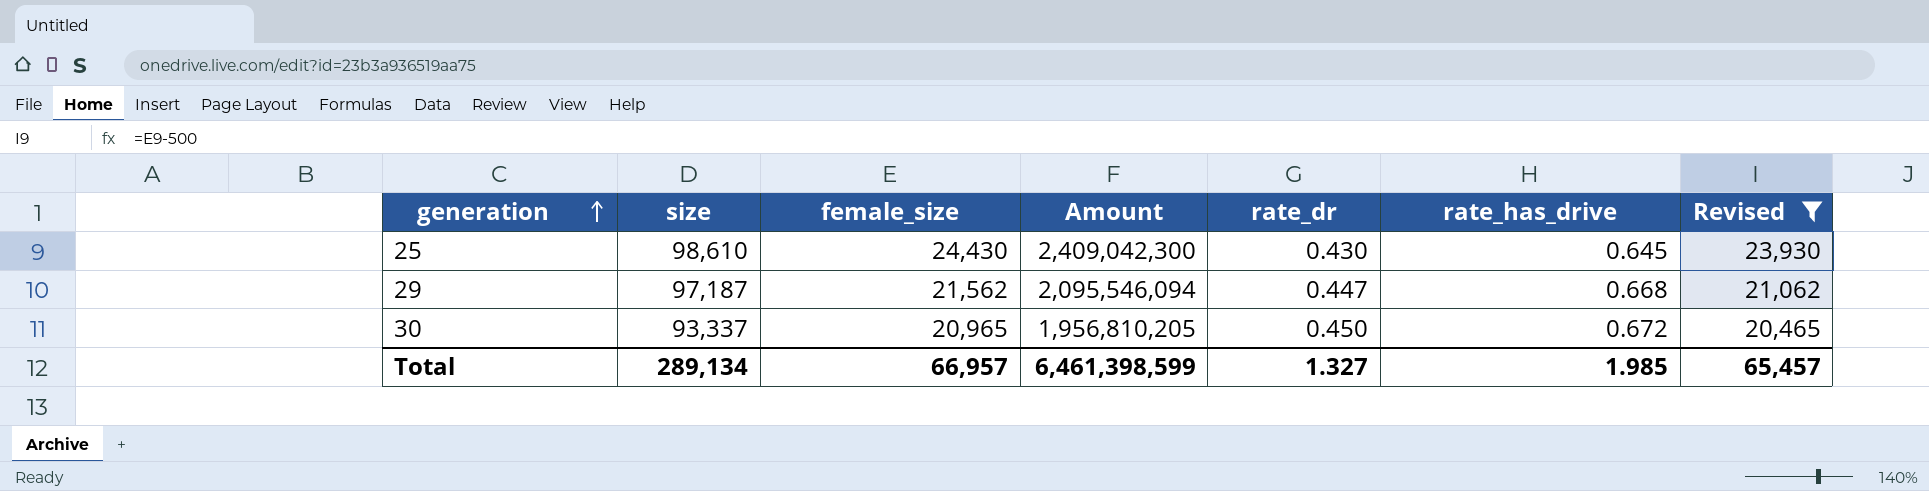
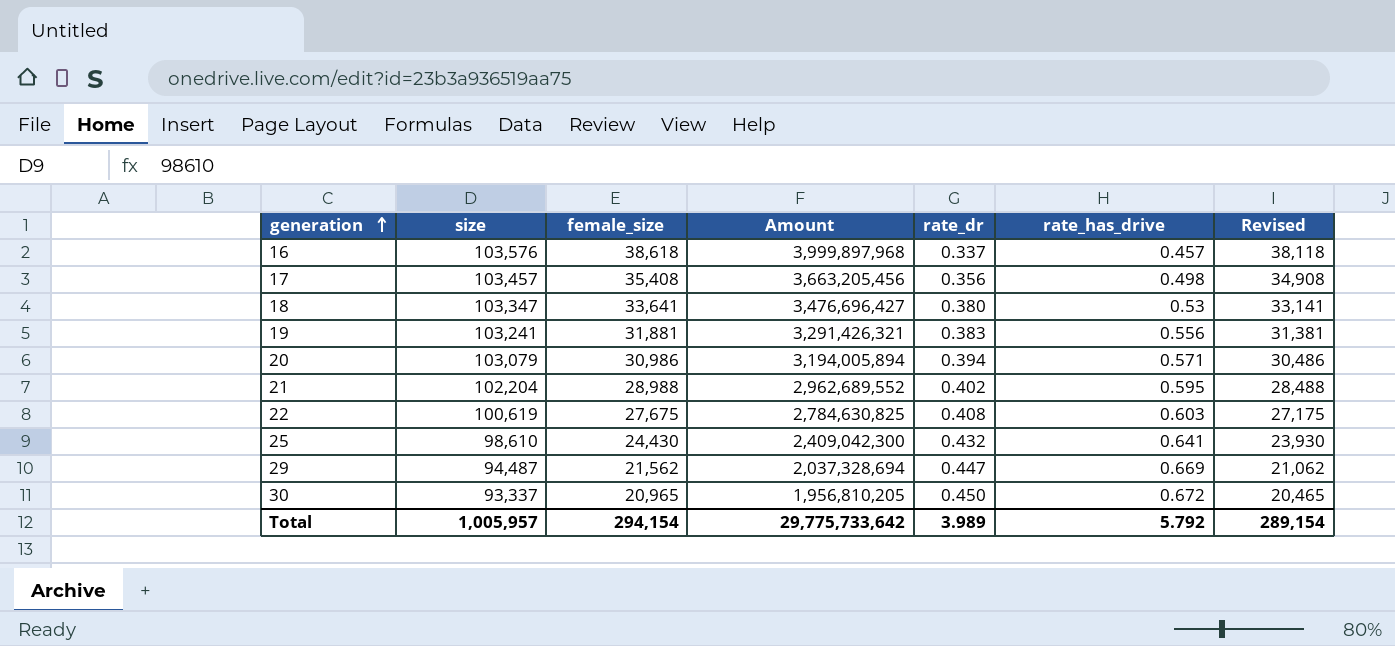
filter: Revised <= 23,930 -> none
25 | rate_dr: 0.430 -> 0.432
25 | rate_has_drive: 0.645 -> 0.641
29 | size: 97,187 -> 94,487
29 | Amount: 2,095,546,094 -> 2,037,328,694
29 | rate_has_drive: 0.668 -> 0.669
Total | size: 289,134 -> 1,005,957
Total | female_size: 66,957 -> 294,154
Total | Amount: 6,461,398,599 -> 29,775,733,642
Total | rate_dr: 1.327 -> 3.989
Total | rate_has_drive: 1.985 -> 5.792
Total | Revised: 65,457 -> 289,154

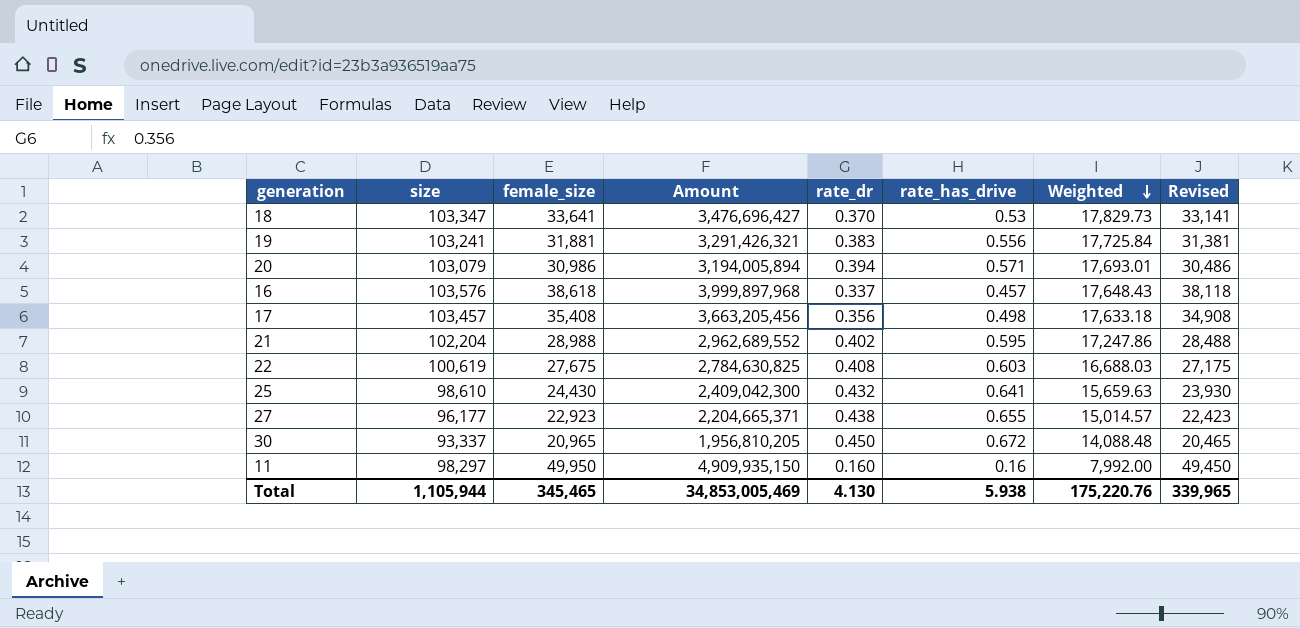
row order: generation ascending -> Weighted descending
column Weighted | formula: none -> [female_size] * [rate_has_drive]
row 29: 94,487 | 21,562 | 2,037,328,694 | 0.447 | 0.669 | 21,062 -> none
18 | rate_dr: 0.380 -> 0.370
row 27: none -> 96,177 | 22,923 | 2,204,665,371 | 0.438 | 0.655 | 15,014.57 | 22,423
row 11: none -> 98,297 | 49,950 | 4,909,935,150 | 0.160 | 0.16 | 7,992.00 | 49,450
Total | size: 1,005,957 -> 1,105,944
Total | female_size: 294,154 -> 345,465
Total | Amount: 29,775,733,642 -> 34,853,005,469
Total | rate_dr: 3.989 -> 4.130
Total | rate_has_drive: 5.792 -> 5.938
Total | Revised: 289,154 -> 339,965

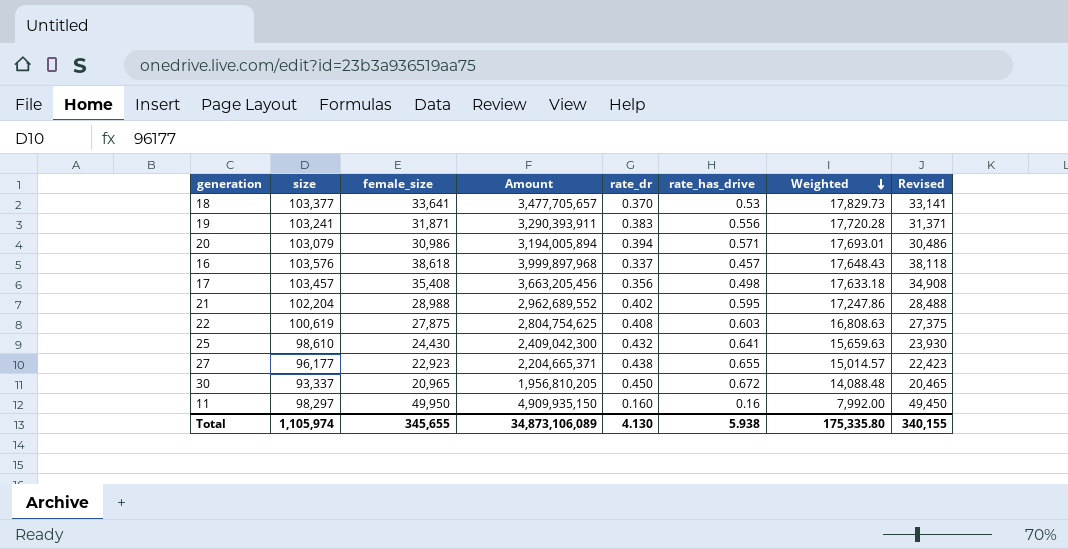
18 | size: 103,347 -> 103,377
18 | Amount: 3,476,696,427 -> 3,477,705,657
19 | female_size: 31,881 -> 31,871
19 | Amount: 3,291,426,321 -> 3,290,393,911
19 | Weighted: 17,725.84 -> 17,720.28
19 | Revised: 31,381 -> 31,371
22 | female_size: 27,675 -> 27,875
22 | Amount: 2,784,630,825 -> 2,804,754,625
22 | Weighted: 16,688.03 -> 16,808.63
22 | Revised: 27,175 -> 27,375
Total | size: 1,105,944 -> 1,105,974
Total | female_size: 345,465 -> 345,655
Total | Amount: 34,853,005,469 -> 34,873,106,089
Total | Weighted: 175,220.76 -> 175,335.80
Total | Revised: 339,965 -> 340,155

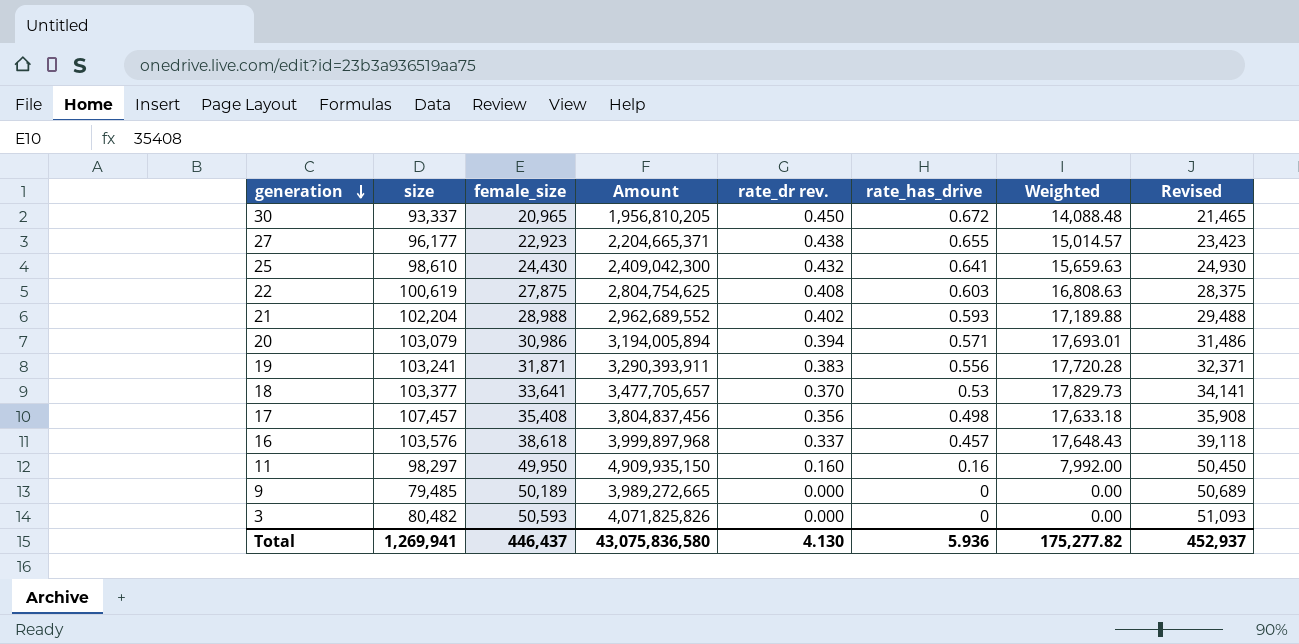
row order: Weighted descending -> generation descending
column name: rate_dr -> rate_dr rev.
column Revised | formula: [female_size] - 500 -> [female_size] + 500
21 | rate_has_drive: 0.595 -> 0.593
21 | Weighted: 17,247.86 -> 17,189.88
17 | size: 103,457 -> 107,457
17 | Amount: 3,663,205,456 -> 3,804,837,456
row 9: none -> 79,485 | 50,189 | 3,989,272,665 | 0.000 | 0 | 0.00 | 50,689
row 3: none -> 80,482 | 50,593 | 4,071,825,826 | 0.000 | 0 | 0.00 | 51,093
Total | size: 1,105,974 -> 1,269,941
Total | female_size: 345,655 -> 446,437
Total | Amount: 34,873,106,089 -> 43,075,836,580
Total | rate_has_drive: 5.938 -> 5.936
Total | Weighted: 175,335.80 -> 175,277.82
Total | Revised: 340,155 -> 452,937

